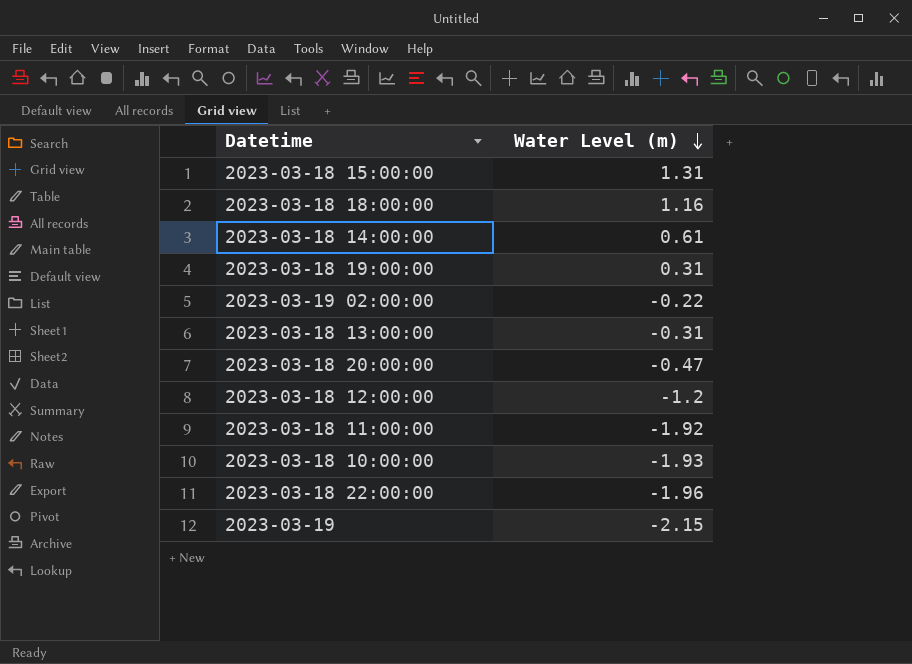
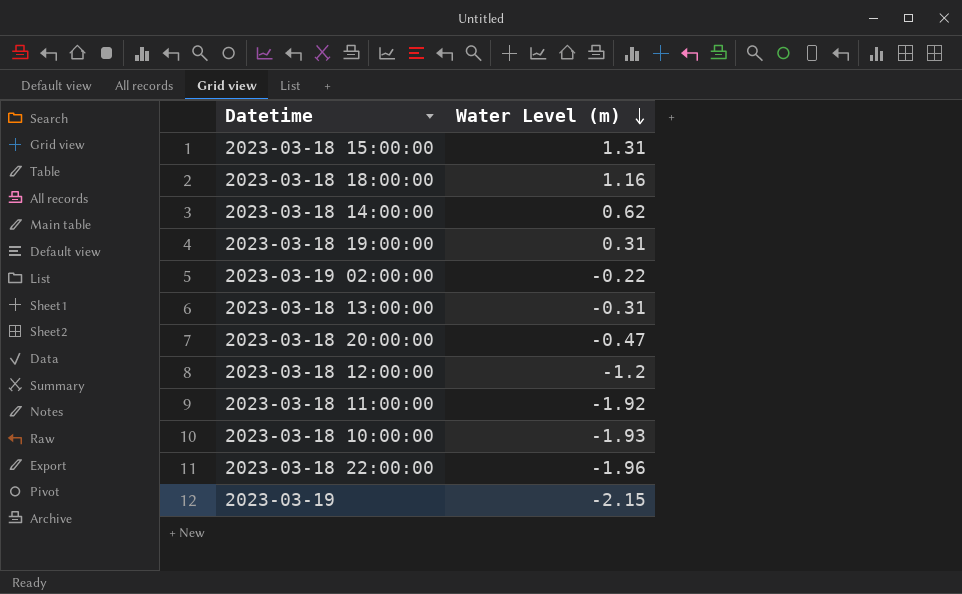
2023-03-18 14:00:00 | Water Level (m): 0.61 -> 0.62

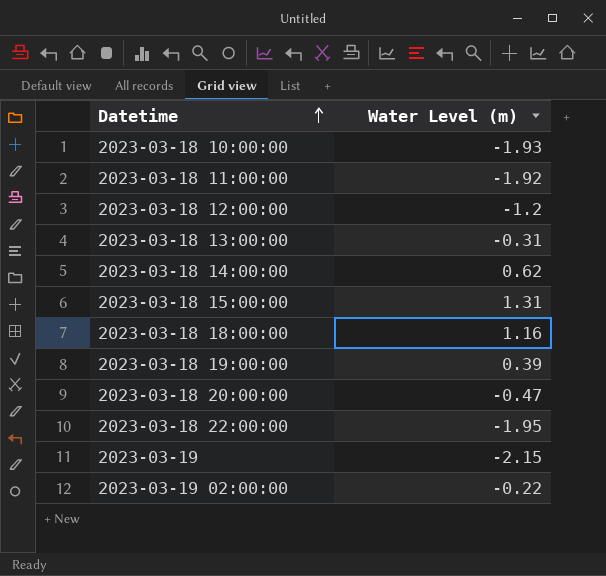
row order: Water Level (m) descending -> Datetime ascending
2023-03-18 19:00:00 | Water Level (m): 0.31 -> 0.39
2023-03-18 22:00:00 | Water Level (m): -1.96 -> -1.95

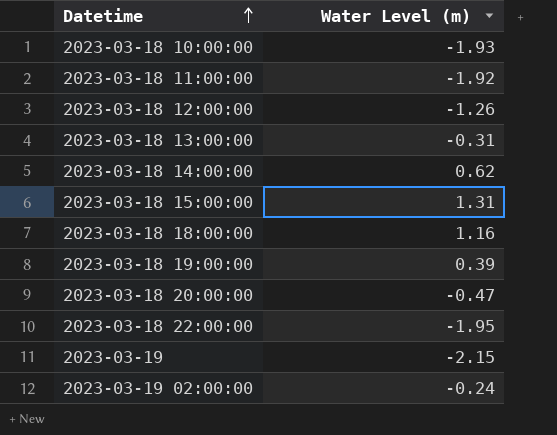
2023-03-18 12:00:00 | Water Level (m): -1.2 -> -1.26
2023-03-19 02:00:00 | Water Level (m): -0.22 -> -0.24

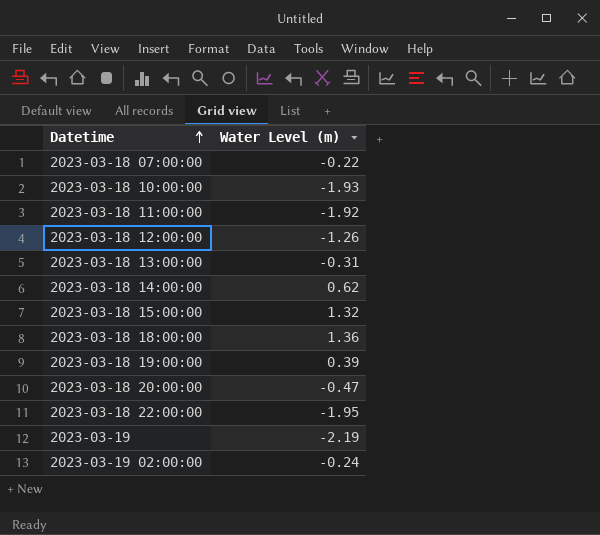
row 2023-03-18 07:00:00: none -> -0.22
2023-03-18 15:00:00 | Water Level (m): 1.31 -> 1.32
2023-03-18 18:00:00 | Water Level (m): 1.16 -> 1.36
2023-03-19 | Water Level (m): -2.15 -> -2.19

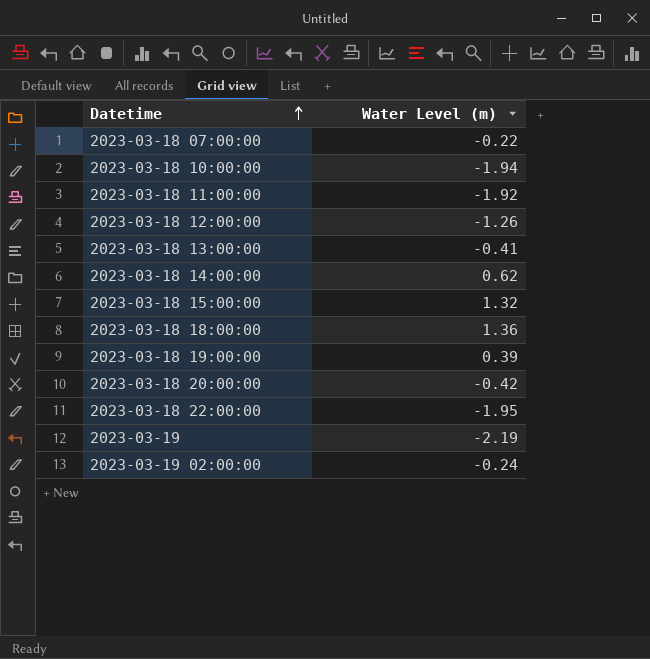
2023-03-18 10:00:00 | Water Level (m): -1.93 -> -1.94
2023-03-18 13:00:00 | Water Level (m): -0.31 -> -0.41
2023-03-18 20:00:00 | Water Level (m): -0.47 -> -0.42

